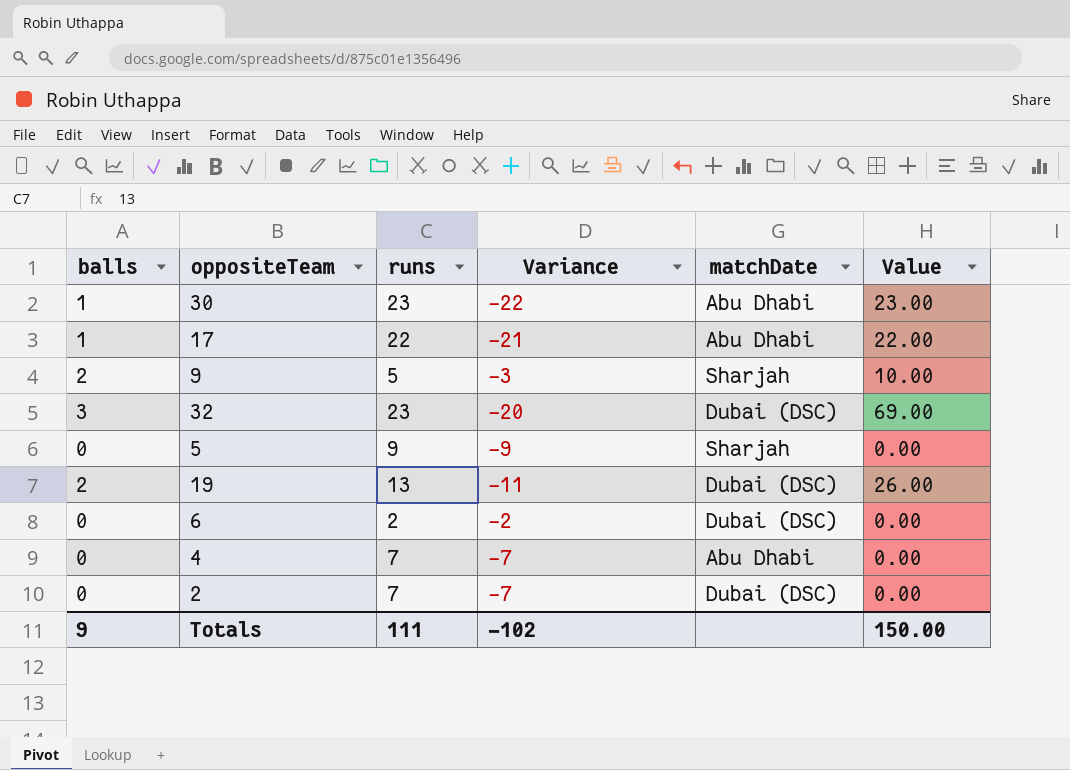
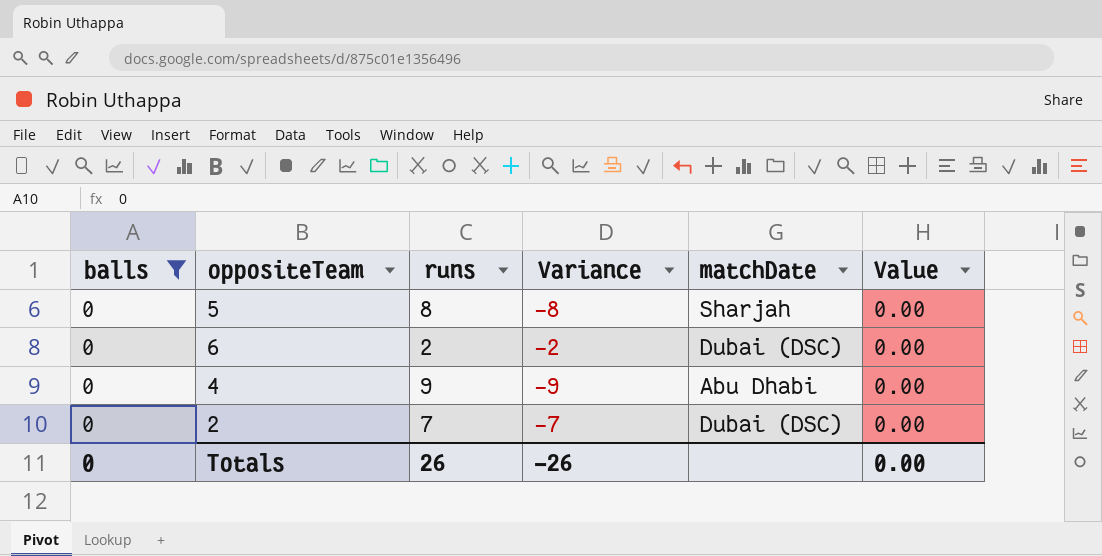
filter: none -> balls = 0
5 | runs: 9 -> 8
5 | Variance: -9 -> -8
4 | runs: 7 -> 9
4 | Variance: -7 -> -9
Totals | balls: 9 -> 0
Totals | runs: 111 -> 26
Totals | Variance: -102 -> -26
Totals | Value: 150.00 -> 0.00

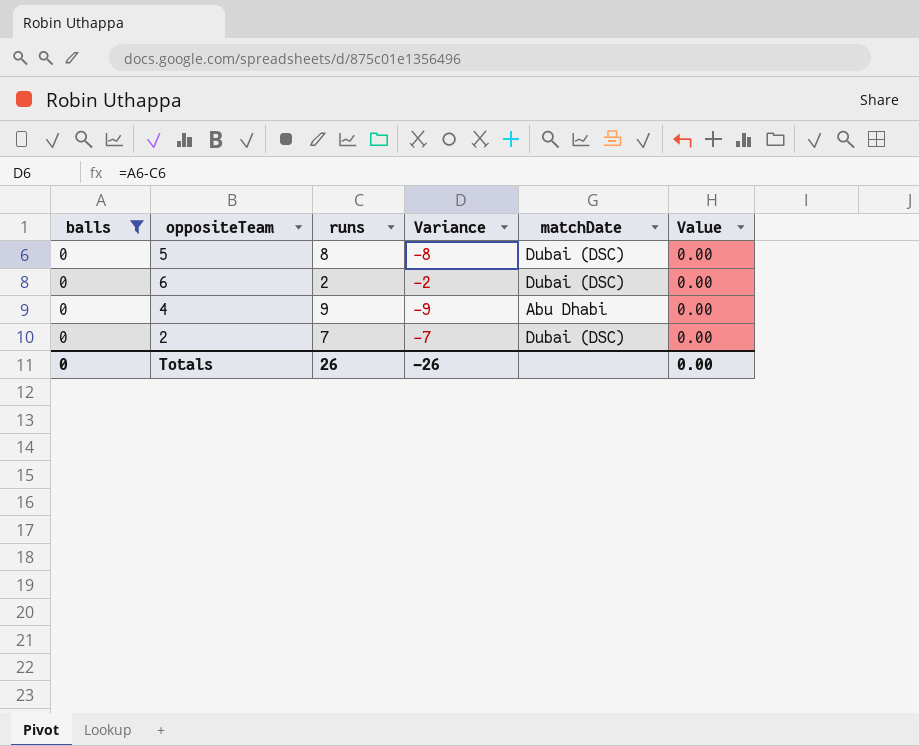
5 | matchDate: Sharjah -> Dubai (DSC)

